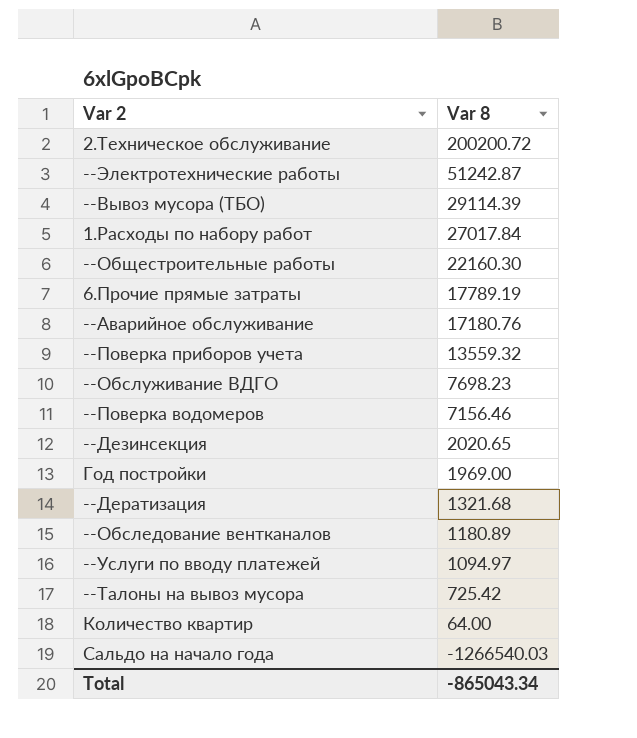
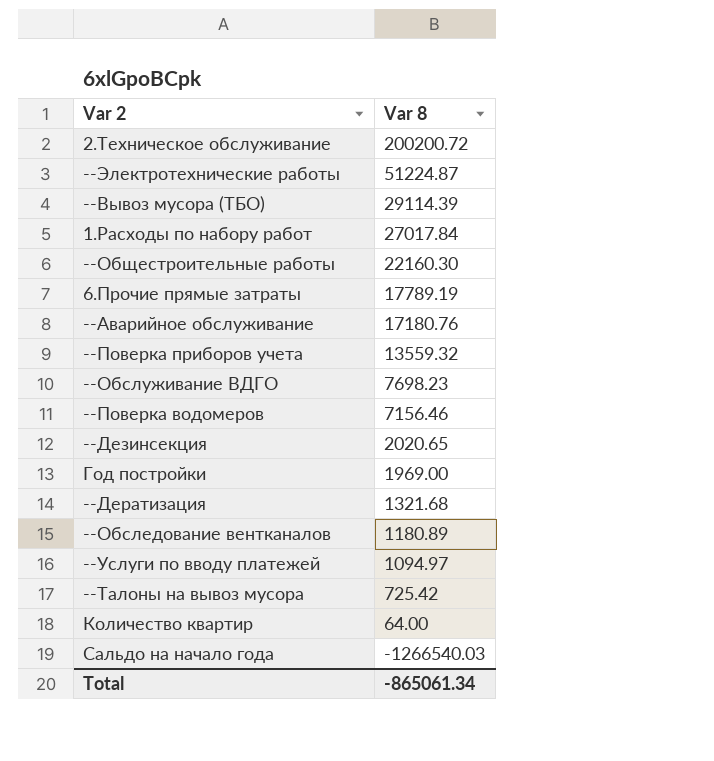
--Электротехнические работы | Var 8: 51242.87 -> 51224.87
Total | Var 8: -865043.34 -> -865061.34

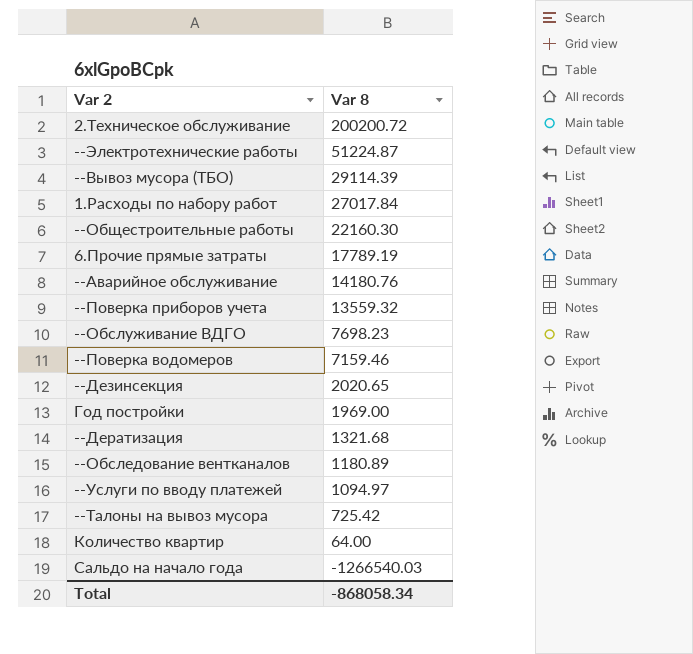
--Аварийное обслуживание | Var 8: 17180.76 -> 14180.76
--Поверка водомеров | Var 8: 7156.46 -> 7159.46
Total | Var 8: -865061.34 -> -868058.34

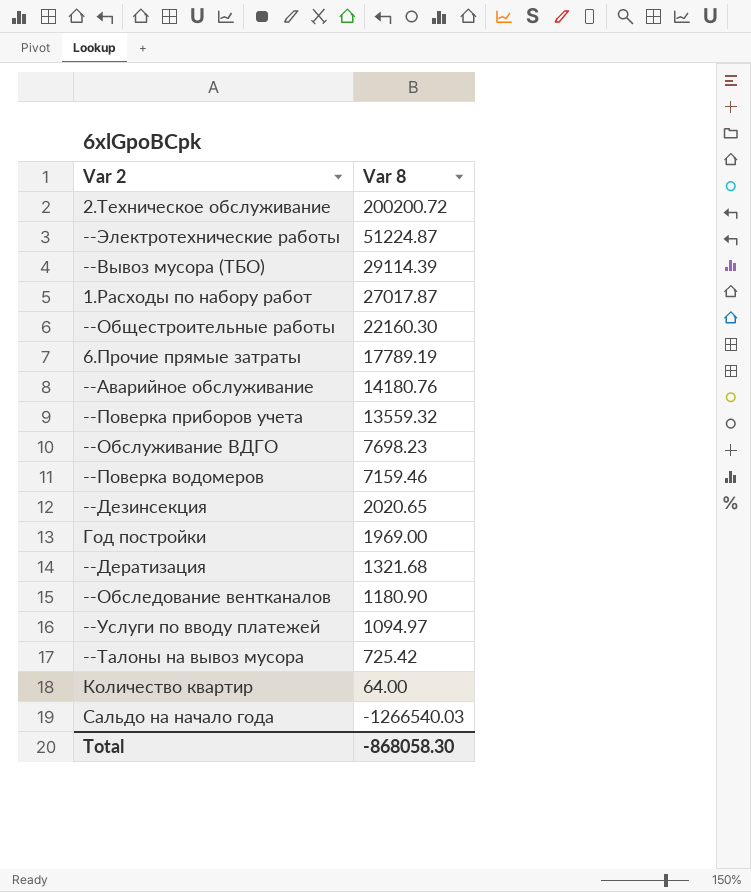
1.Расходы по набору работ | Var 8: 27017.84 -> 27017.87
--Обследование вентканалов | Var 8: 1180.89 -> 1180.90
Total | Var 8: -868058.34 -> -868058.30

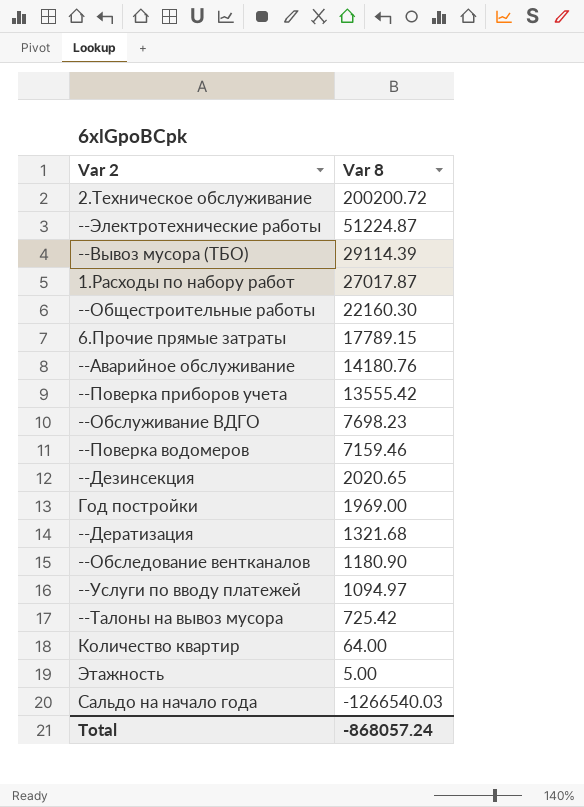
6.Прочие прямые затраты | Var 8: 17789.19 -> 17789.15
--Поверка приборов учета | Var 8: 13559.32 -> 13555.42
row Этажность: none -> 5.00
Total | Var 8: -868058.30 -> -868057.24

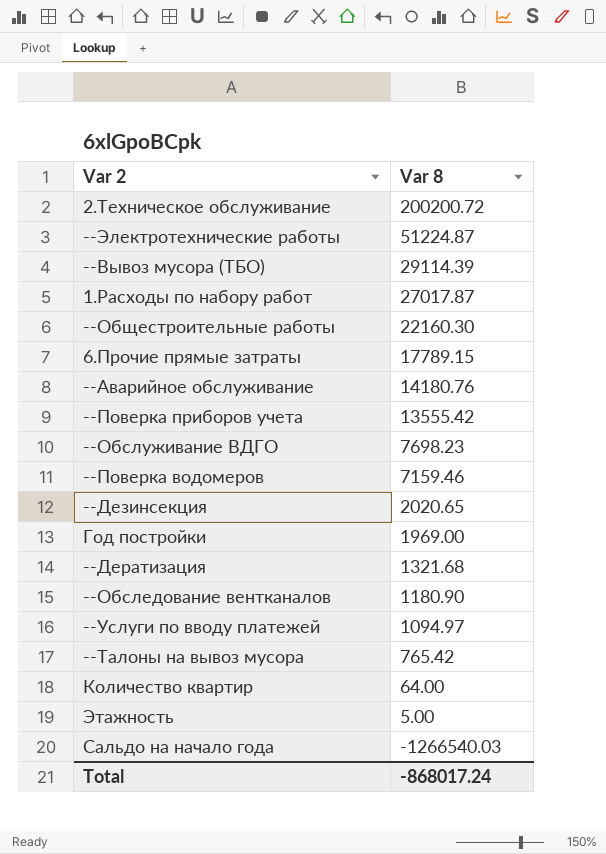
--Талоны на вывоз мусора | Var 8: 725.42 -> 765.42
Total | Var 8: -868057.24 -> -868017.24

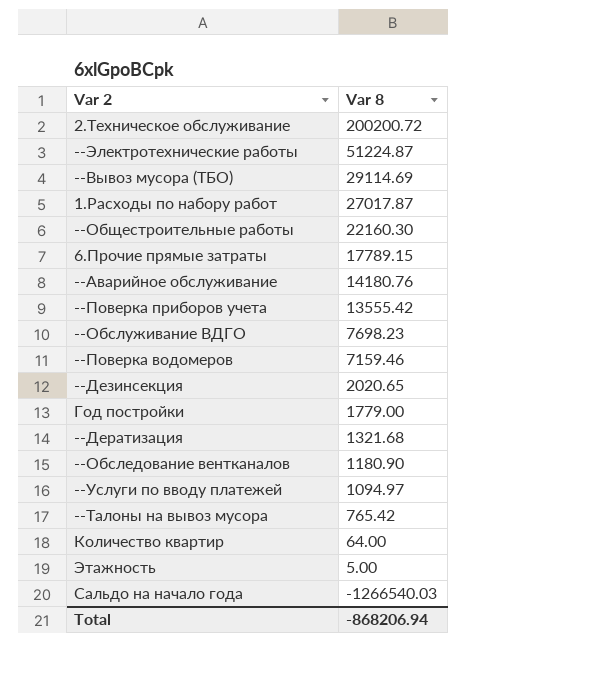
--Вывоз мусора (ТБО) | Var 8: 29114.39 -> 29114.69
Год постройки | Var 8: 1969.00 -> 1779.00
Total | Var 8: -868017.24 -> -868206.94

